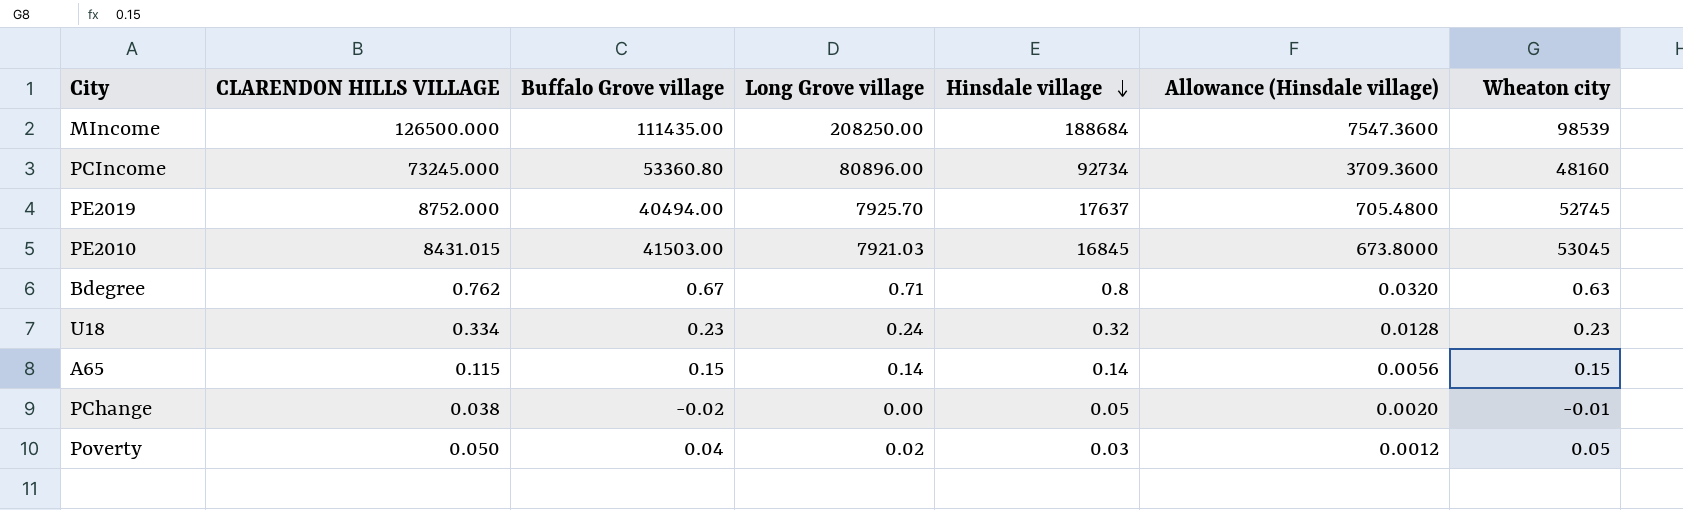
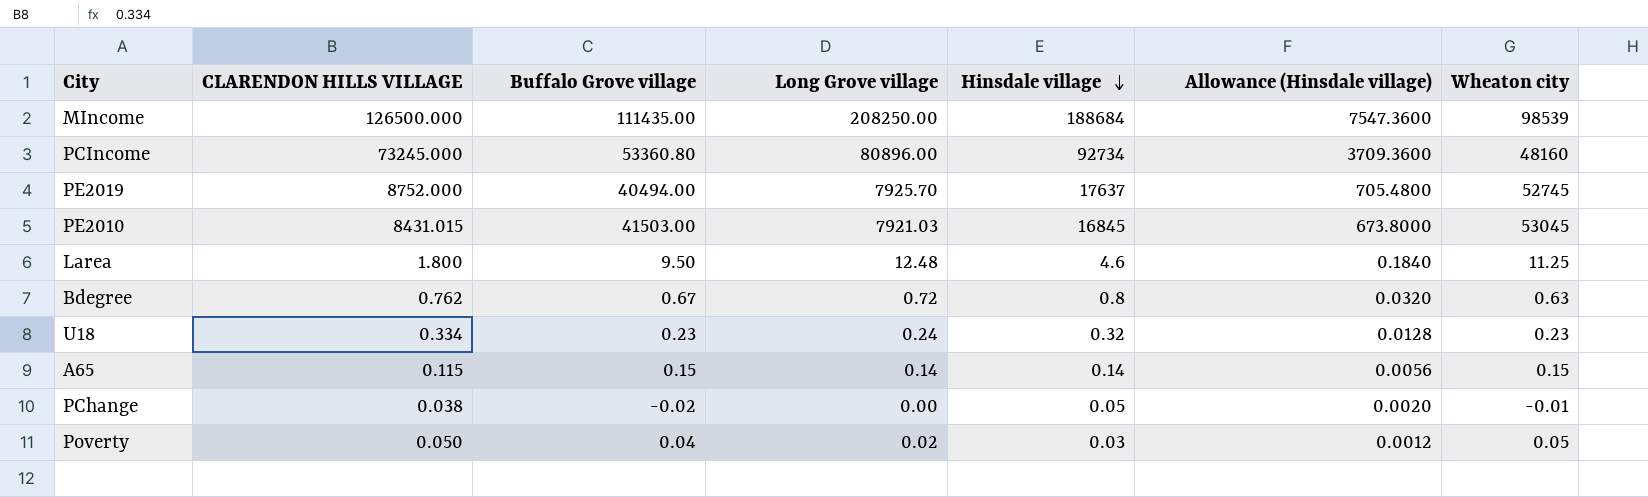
row Larea: none -> 1.800 | 9.50 | 12.48 | 4.6 | 0.1840 | 11.25
Bdegree | Long Grove village: 0.71 -> 0.72

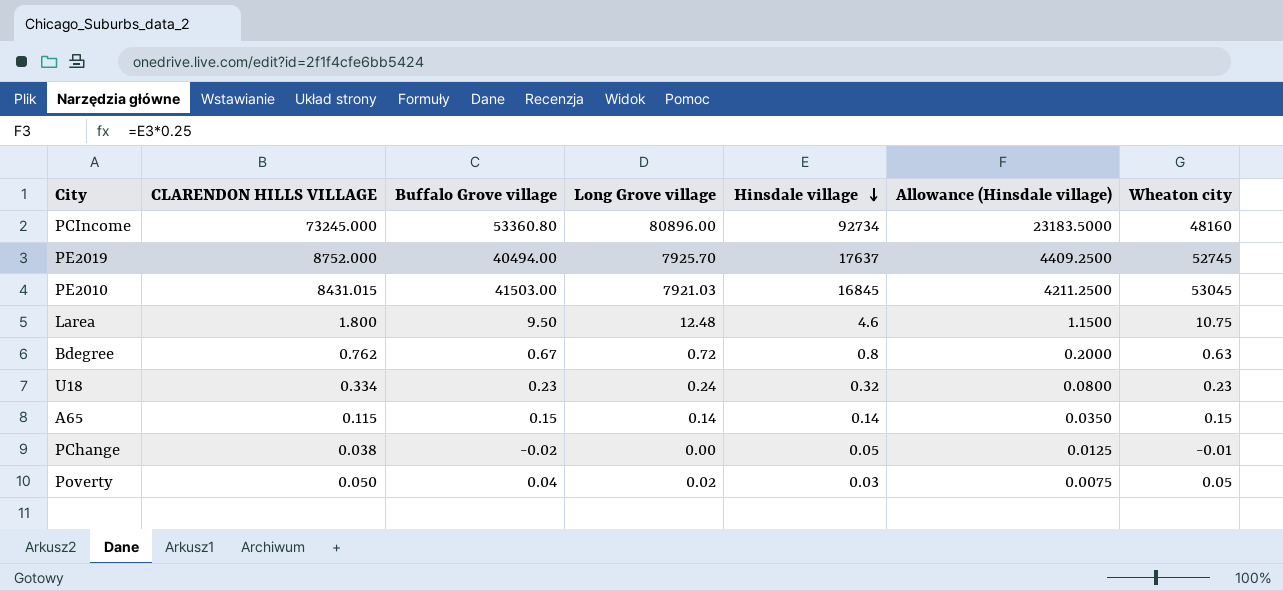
column Allowance (Hinsdale village) | formula: [Hinsdale village] * 0.04 -> [Hinsdale village] * 0.25
row MIncome: 126500.000 | 111435.00 | 208250.00 | 188684 | 7547.3600 | 98539 -> none
Larea | Wheaton city: 11.25 -> 10.75

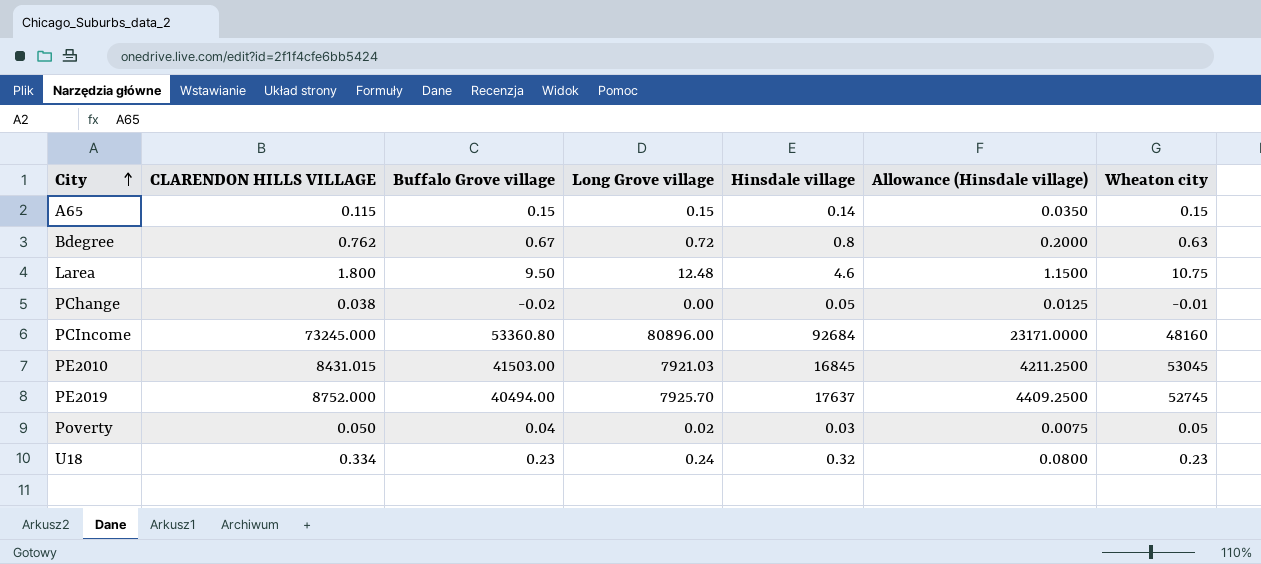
row order: Hinsdale village descending -> City ascending
A65 | Long Grove village: 0.14 -> 0.15
PCIncome | Hinsdale village: 92734 -> 92684
PCIncome | Allowance (Hinsdale village): 23183.5000 -> 23171.0000

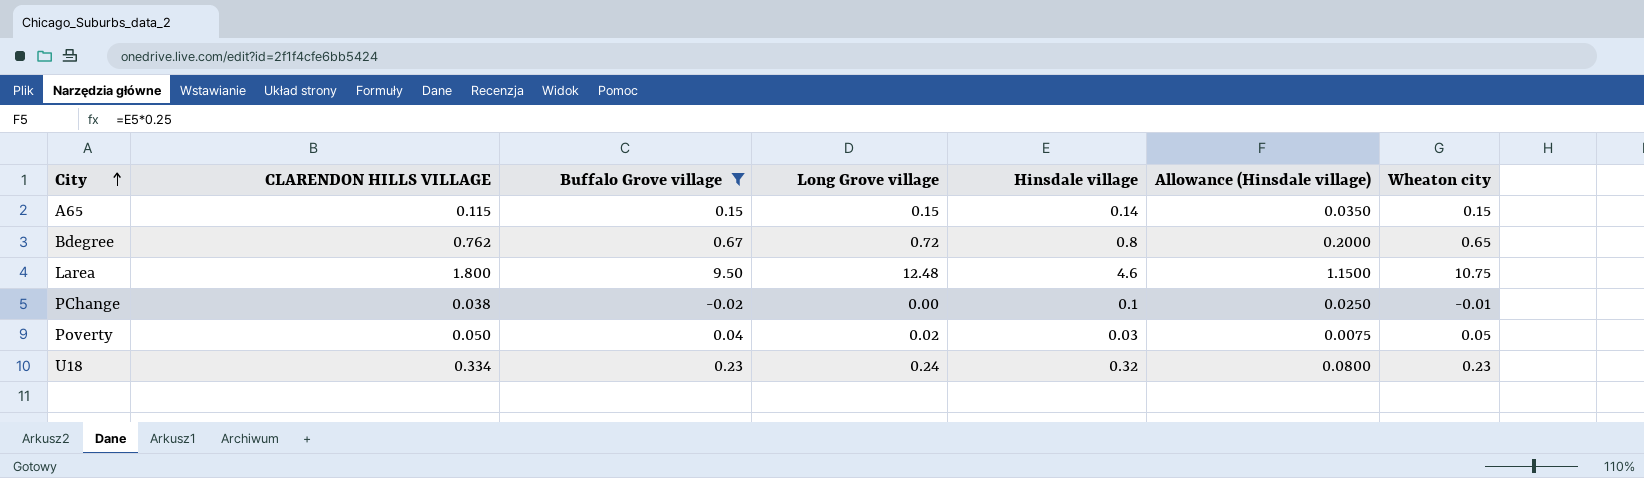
filter: none -> Buffalo Grove village <= 9.50
Bdegree | Wheaton city: 0.63 -> 0.65
PChange | Hinsdale village: 0.05 -> 0.1
PChange | Allowance (Hinsdale village): 0.0125 -> 0.0250

